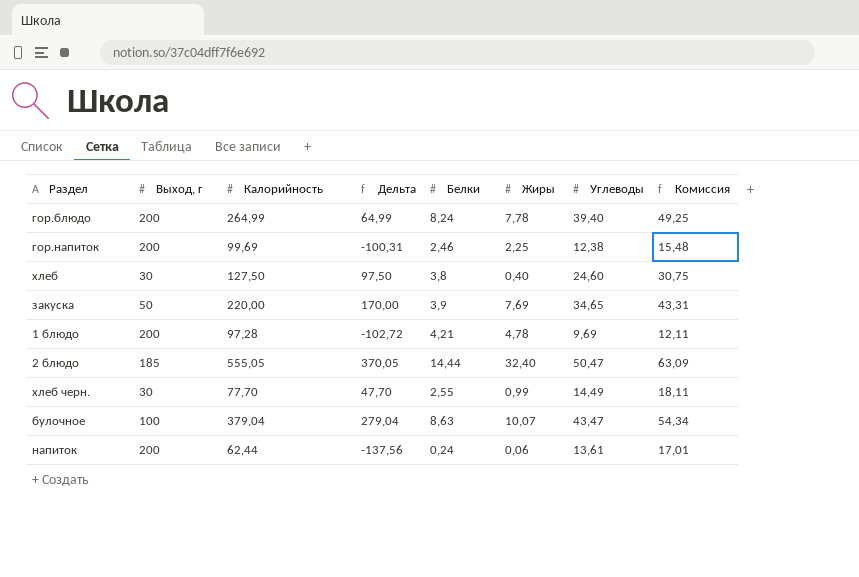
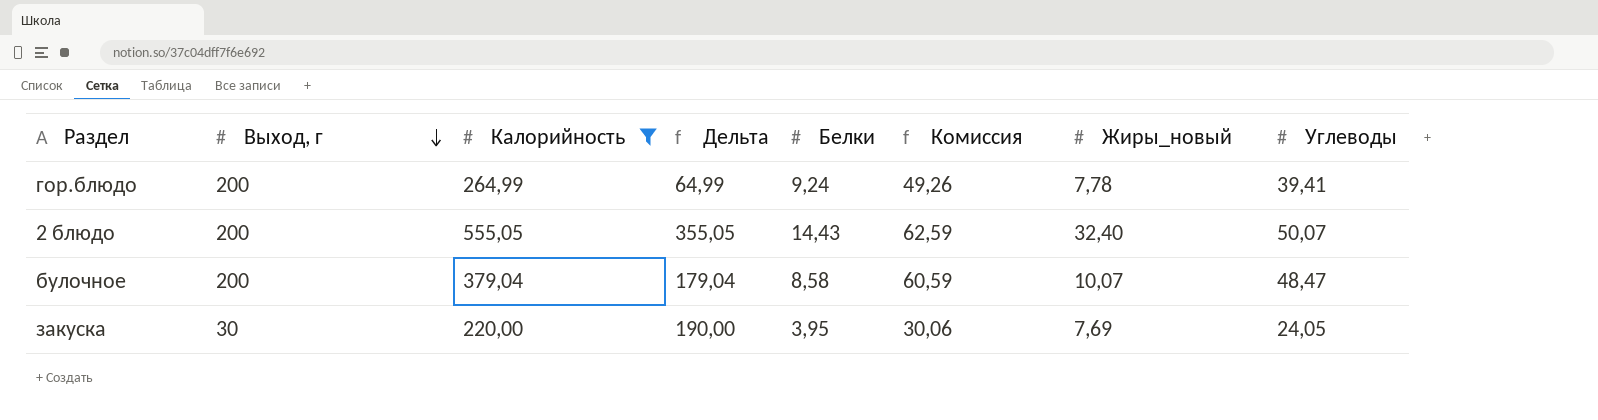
filter: none -> Калорийность >= 220,00
row order: none -> Выход, г descending
column Комиссия | position: 8 -> 6
column name: Жиры -> Жиры_новый
гор.блюдо | Белки: 8,24 -> 9,24
гор.блюдо | Комиссия: 49,25 -> 49,26
гор.блюдо | Углеводы: 39,40 -> 39,41
2 блюдо | Выход, г: 185 -> 200
2 блюдо | Дельта: 370,05 -> 355,05
2 блюдо | Белки: 14,44 -> 14,43
2 блюдо | Комиссия: 63,09 -> 62,59
2 блюдо | Углеводы: 50,47 -> 50,07
булочное | Выход, г: 100 -> 200
булочное | Дельта: 279,04 -> 179,04
булочное | Белки: 8,63 -> 8,58
булочное | Комиссия: 54,34 -> 60,59
булочное | Углеводы: 43,47 -> 48,47
закуска | Выход, г: 50 -> 30
закуска | Дельта: 170,00 -> 190,00
закуска | Белки: 3,9 -> 3,95
закуска | Комиссия: 43,31 -> 30,06
закуска | Углеводы: 34,65 -> 24,05

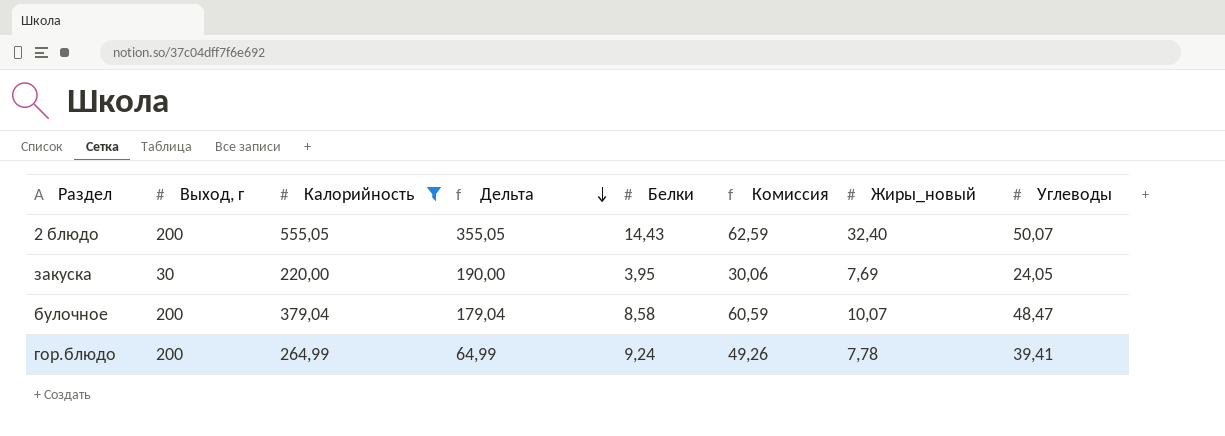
row order: Выход, г descending -> Дельта descending

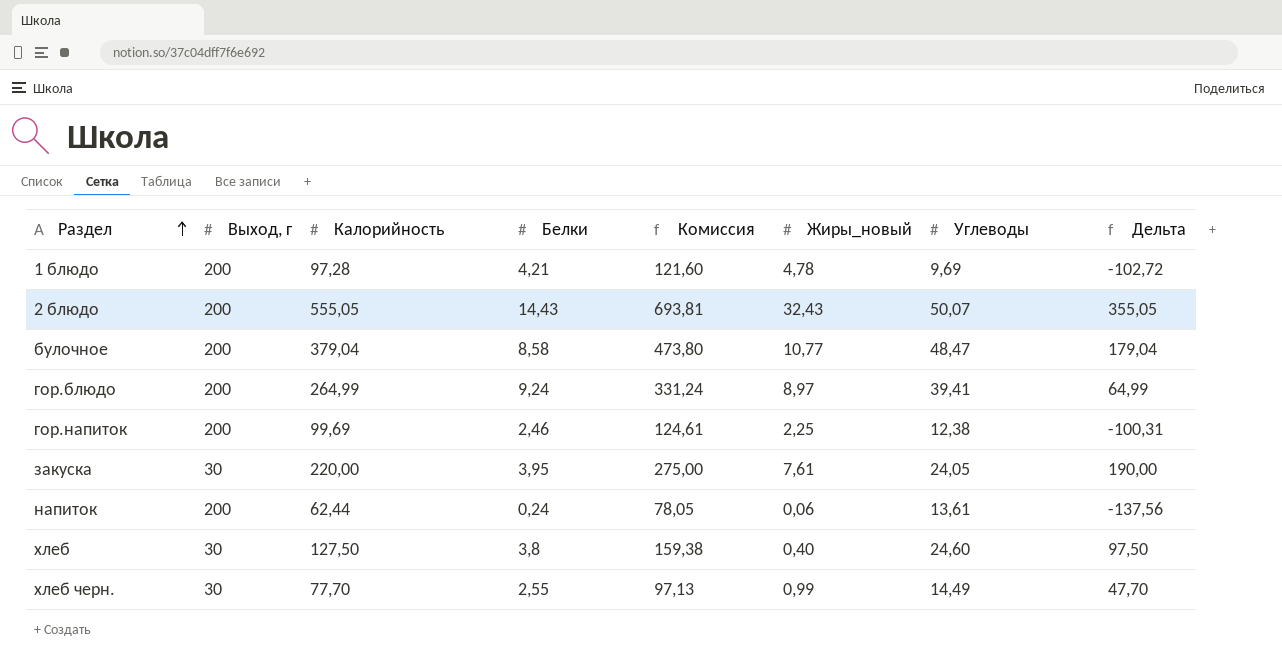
filter: Калорийность >= 220,00 -> none
row order: Дельта descending -> Раздел ascending
column Комиссия | formula: [Углеводы] * 1,25 -> [Калорийность] * 1,25
column Дельта | position: 4 -> 8
2 блюдо | Жиры_новый: 32,40 -> 32,43
булочное | Жиры_новый: 10,07 -> 10,77
гор.блюдо | Жиры_новый: 7,78 -> 8,97
закуска | Жиры_новый: 7,69 -> 7,61

